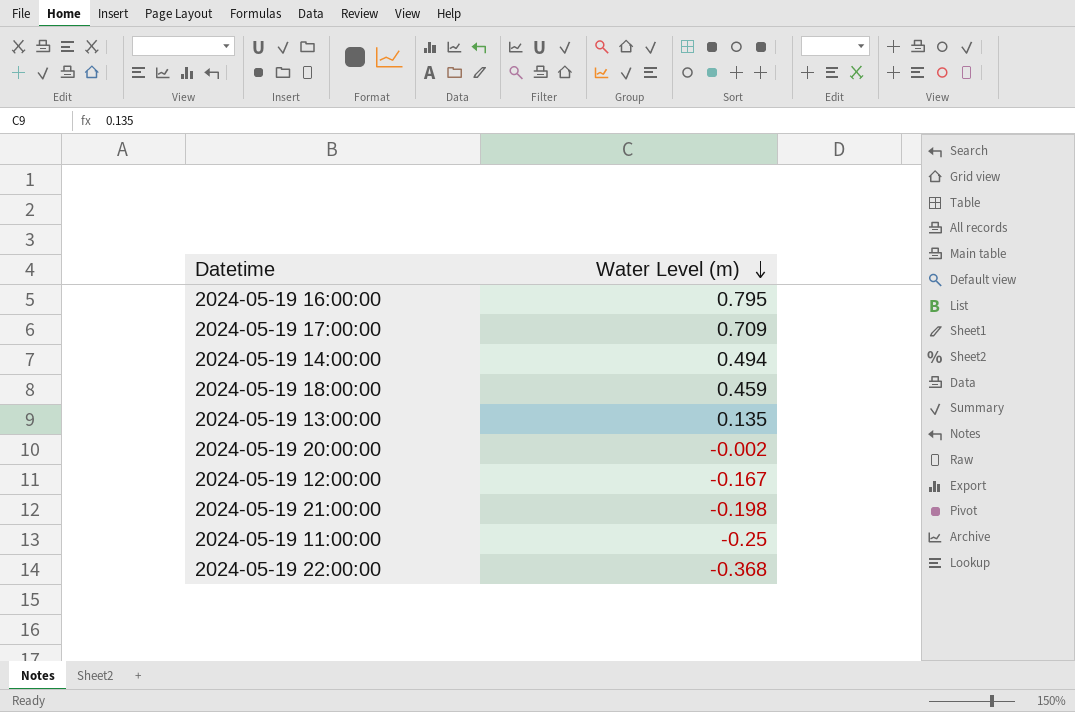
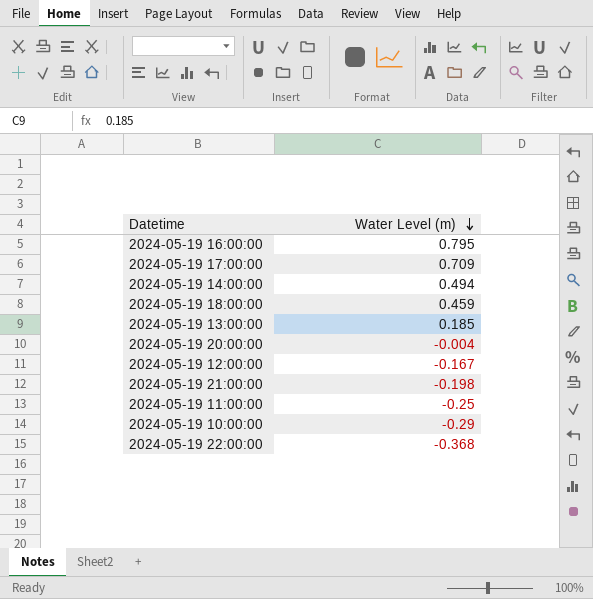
2024-05-19 13:00:00 | Water Level (m): 0.135 -> 0.185
2024-05-19 20:00:00 | Water Level (m): -0.002 -> -0.004
row 2024-05-19 10:00:00: none -> -0.29

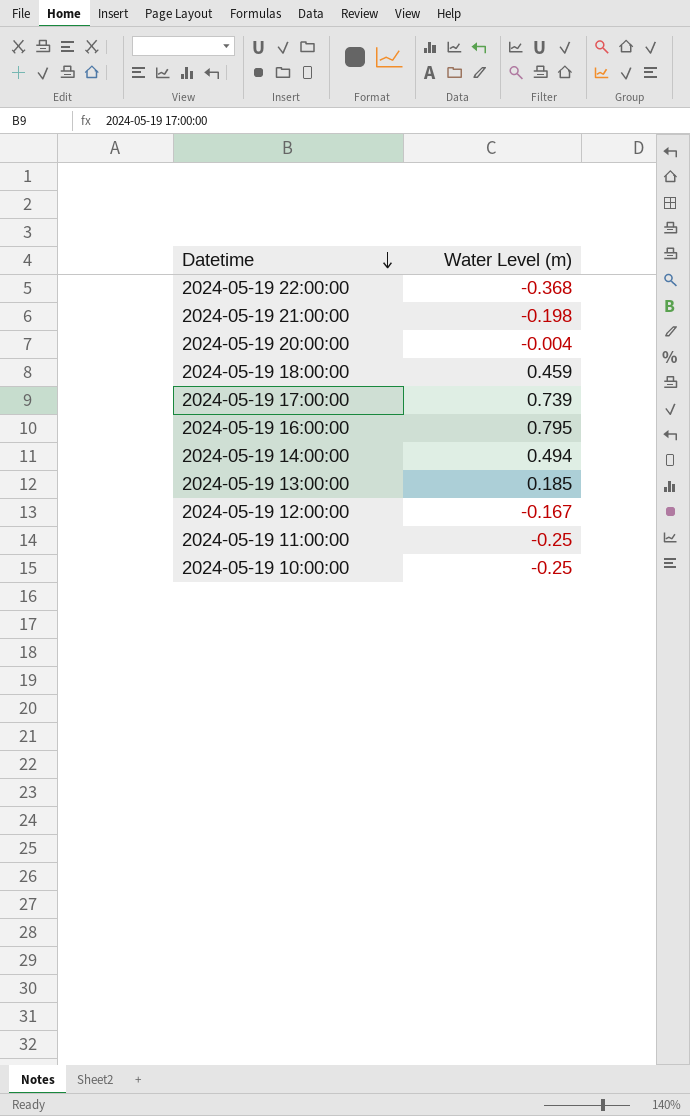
row order: Water Level (m) descending -> Datetime descending
2024-05-19 17:00:00 | Water Level (m): 0.709 -> 0.739
2024-05-19 10:00:00 | Water Level (m): -0.29 -> -0.25

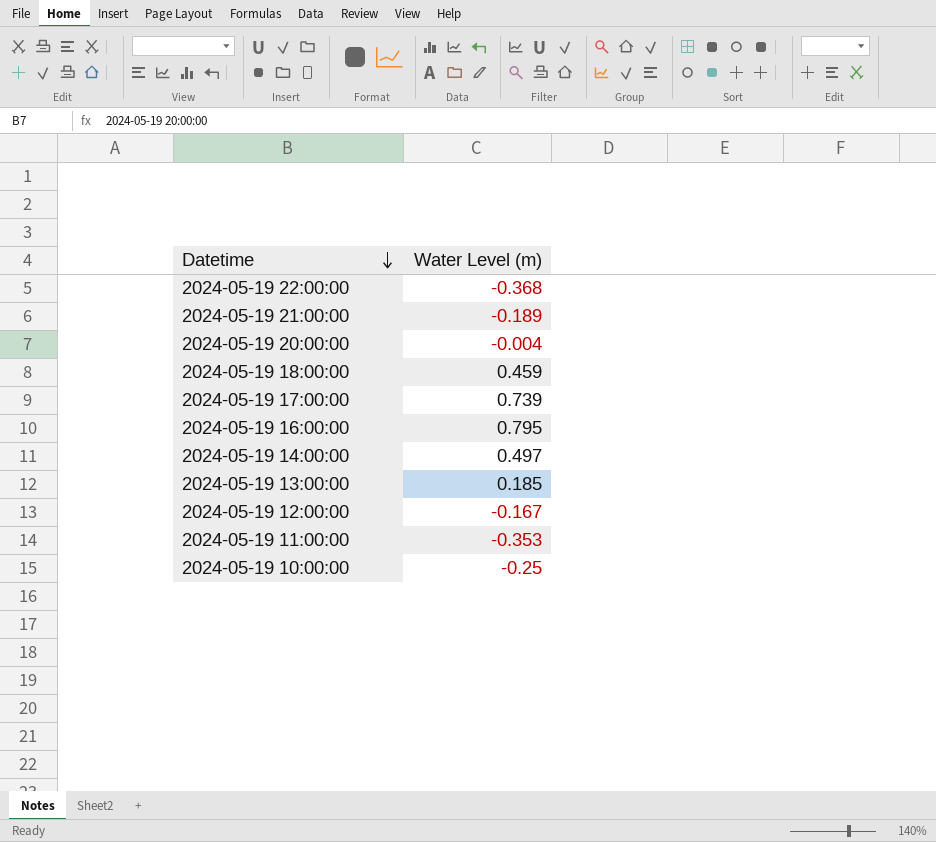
2024-05-19 21:00:00 | Water Level (m): -0.198 -> -0.189
2024-05-19 14:00:00 | Water Level (m): 0.494 -> 0.497
2024-05-19 11:00:00 | Water Level (m): -0.25 -> -0.353

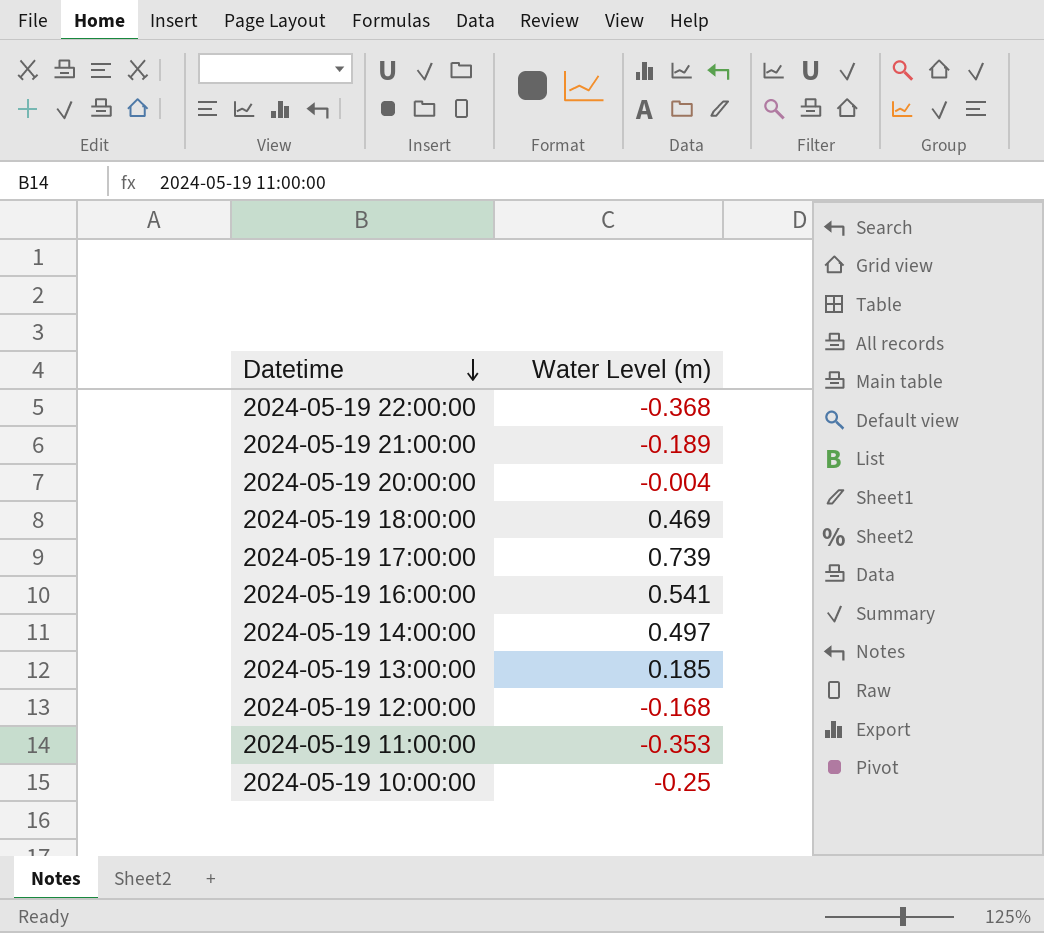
2024-05-19 18:00:00 | Water Level (m): 0.459 -> 0.469
2024-05-19 16:00:00 | Water Level (m): 0.795 -> 0.541
2024-05-19 12:00:00 | Water Level (m): -0.167 -> -0.168

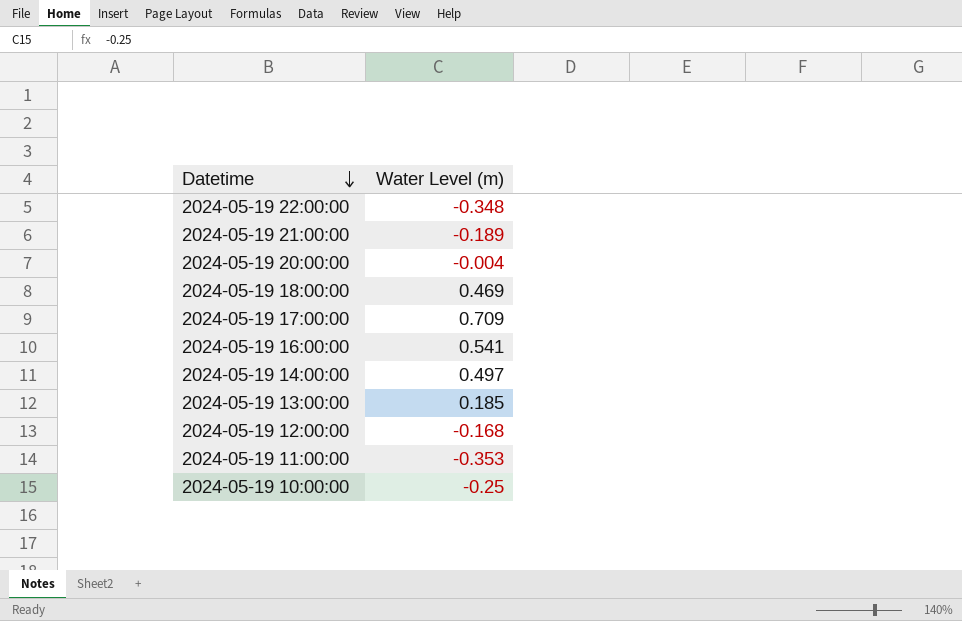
2024-05-19 22:00:00 | Water Level (m): -0.368 -> -0.348
2024-05-19 17:00:00 | Water Level (m): 0.739 -> 0.709

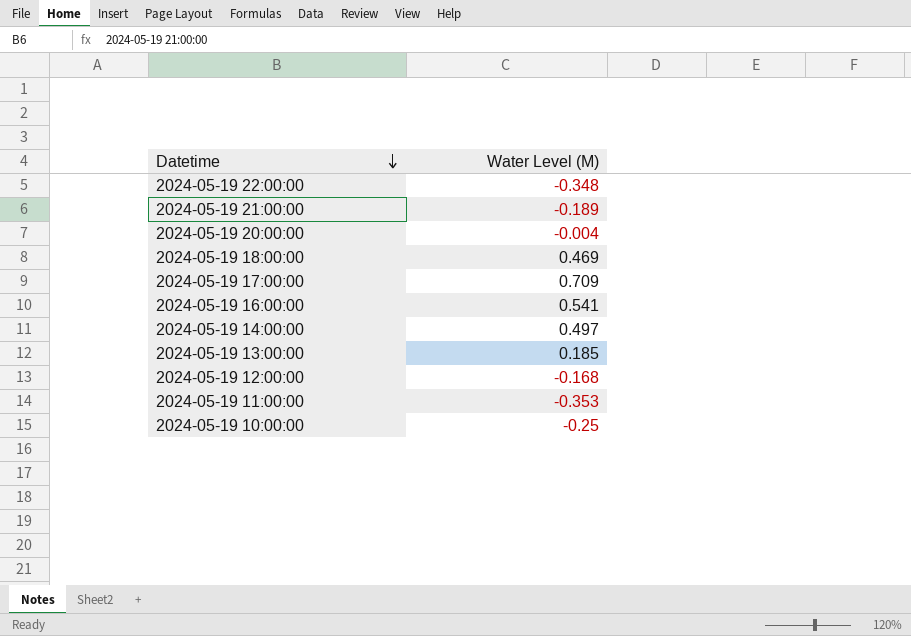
column name: Water Level (m) -> Water Level (M)

